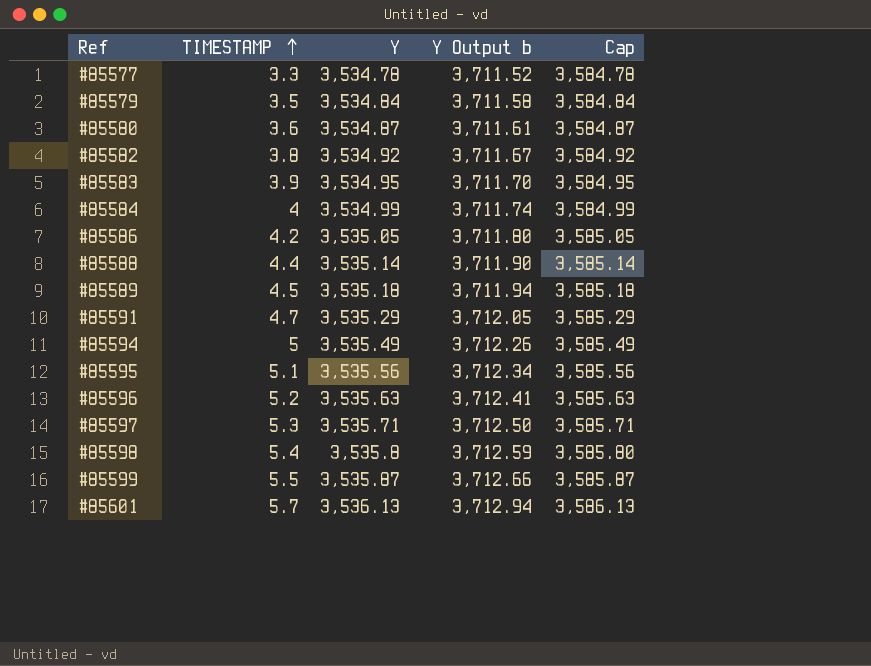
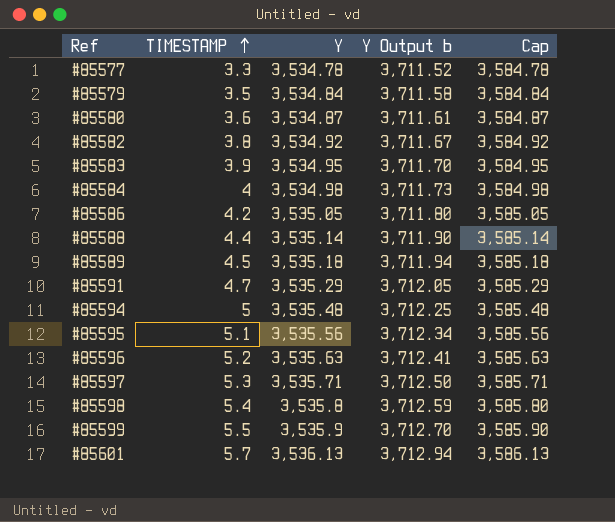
#85584 | Y: 3,534.99 -> 3,534.98
#85584 | Y Output b: 3,711.74 -> 3,711.73
#85584 | Cap: 3,584.99 -> 3,584.98
#85594 | Y: 3,535.49 -> 3,535.48
#85594 | Y Output b: 3,712.26 -> 3,712.25
#85594 | Cap: 3,585.49 -> 3,585.48
#85599 | Y: 3,535.87 -> 3,535.9
#85599 | Y Output b: 3,712.66 -> 3,712.70
#85599 | Cap: 3,585.87 -> 3,585.90

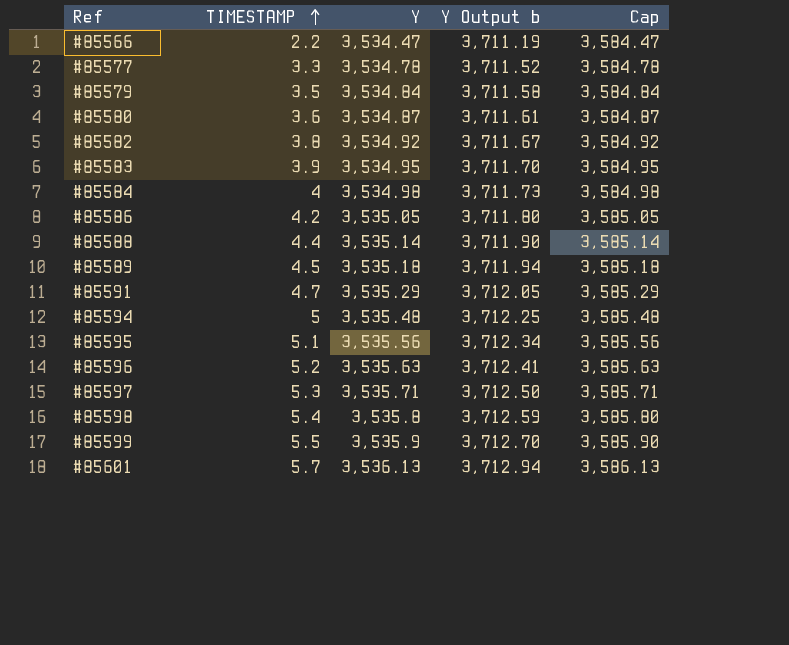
row #85566: none -> 2.2 | 3,534.47 | 3,711.19 | 3,584.47

